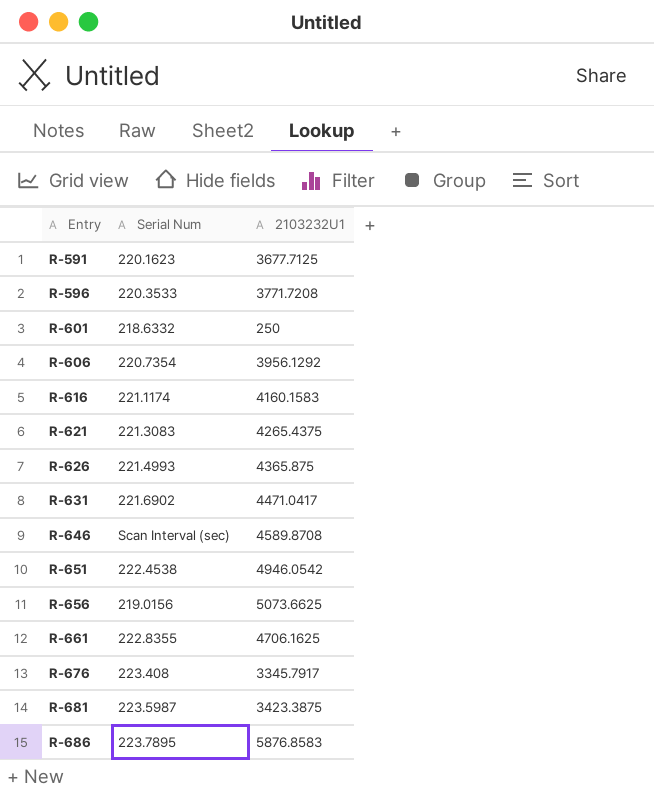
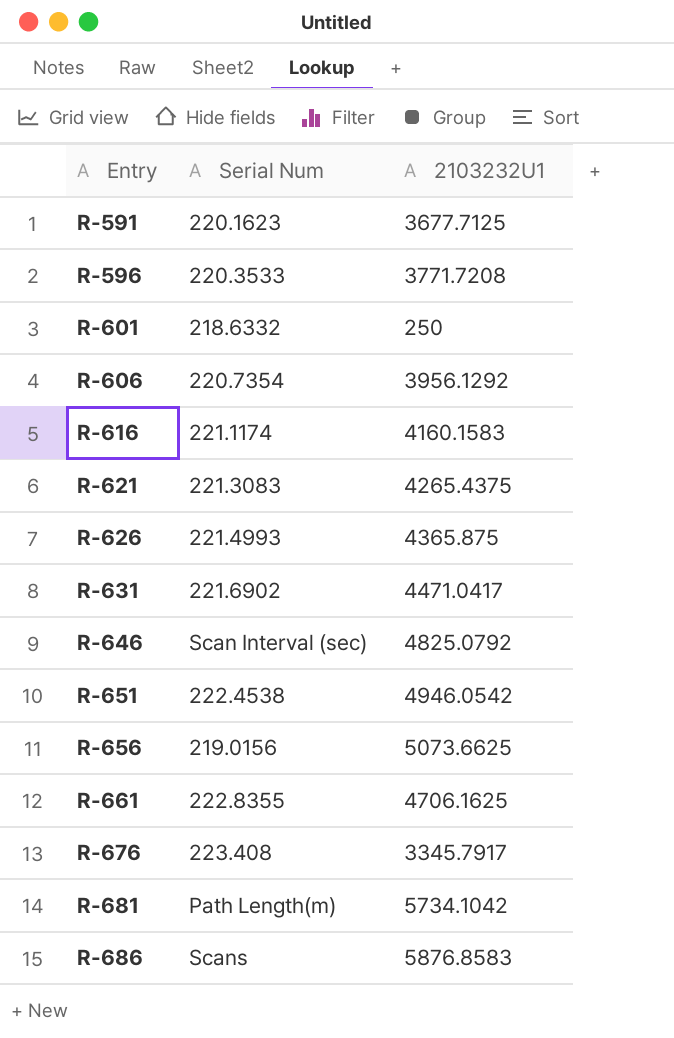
R-646 | 2103232U1: 4589.8708 -> 4825.0792
R-681 | Serial Num: 223.5987 -> Path Length(m)
R-681 | 2103232U1: 3423.3875 -> 5734.1042
R-686 | Serial Num: 223.7895 -> Scans

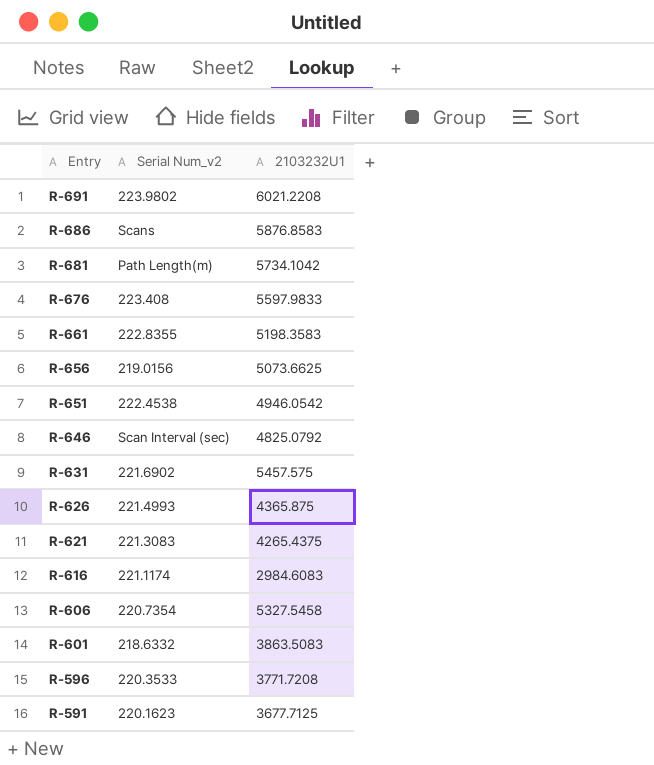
row order: Entry ascending -> Entry descending
column name: Serial Num -> Serial Num_v2
row R-691: none -> 223.9802 | 6021.2208
R-676 | 2103232U1: 3345.7917 -> 5597.9833
R-661 | 2103232U1: 4706.1625 -> 5198.3583
R-631 | 2103232U1: 4471.0417 -> 5457.575
R-616 | 2103232U1: 4160.1583 -> 2984.6083
R-606 | 2103232U1: 3956.1292 -> 5327.5458
R-601 | 2103232U1: 250 -> 3863.5083

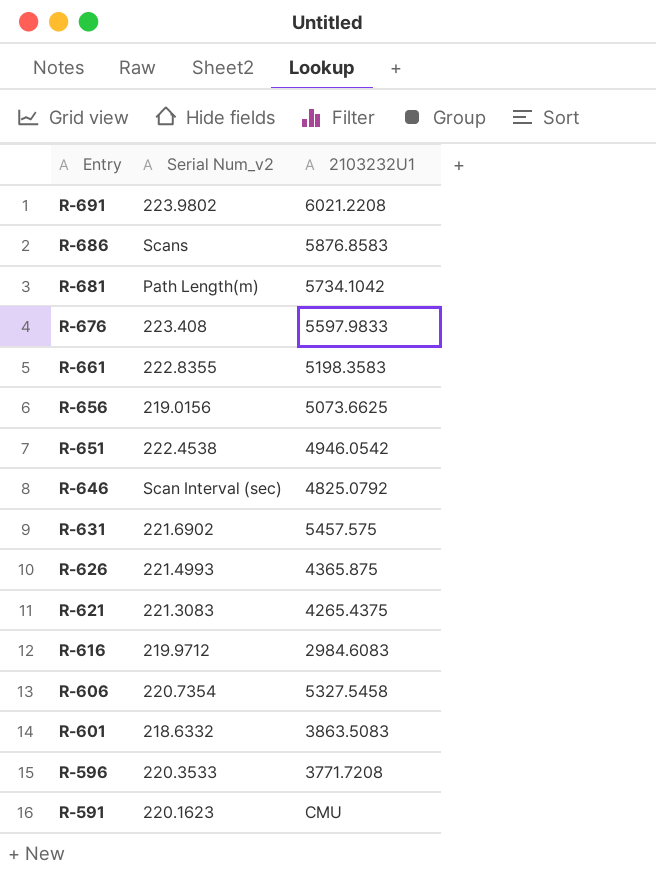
R-616 | Serial Num_v2: 221.1174 -> 219.9712
R-591 | 2103232U1: 3677.7125 -> CMU

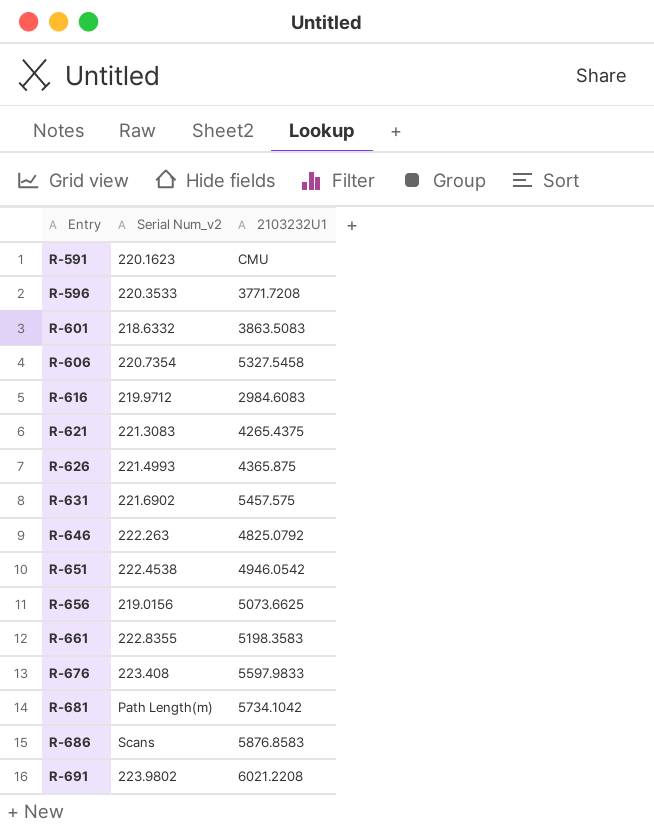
row order: Entry descending -> Entry ascending
R-646 | Serial Num_v2: Scan Interval (sec) -> 222.263

